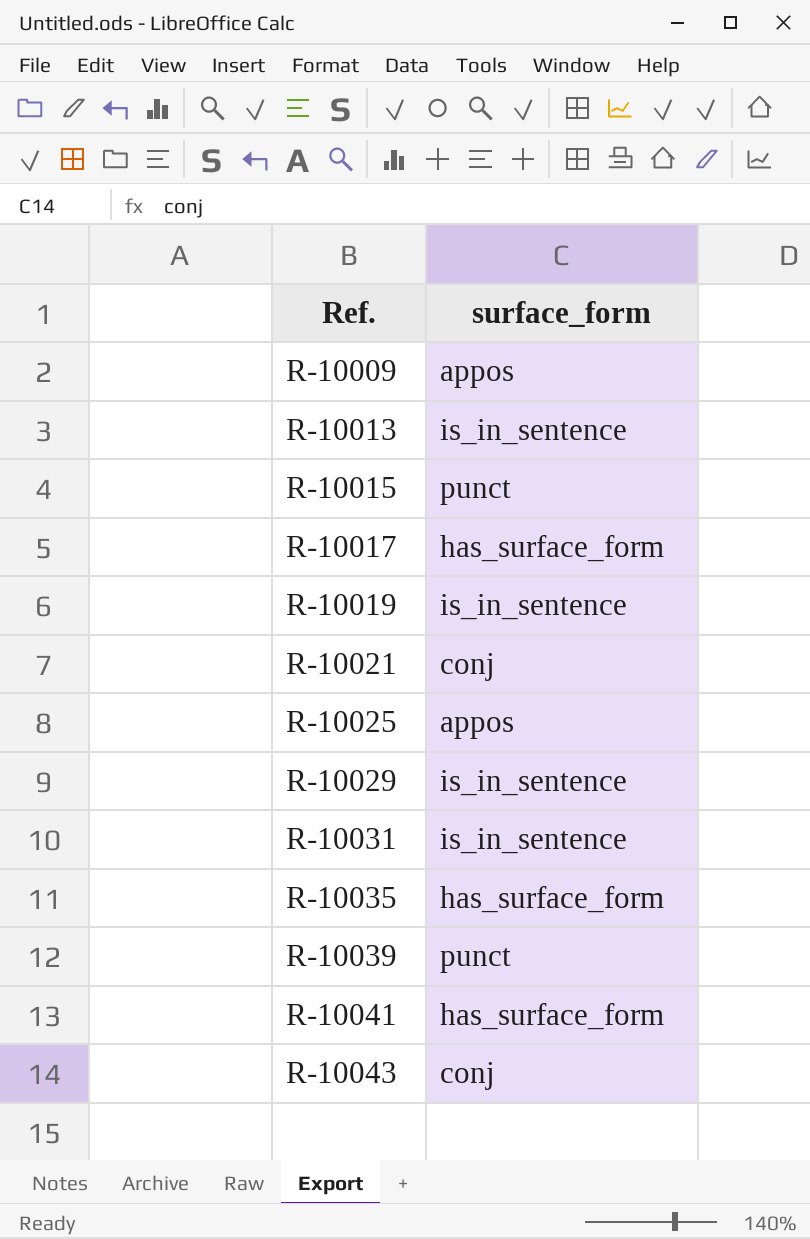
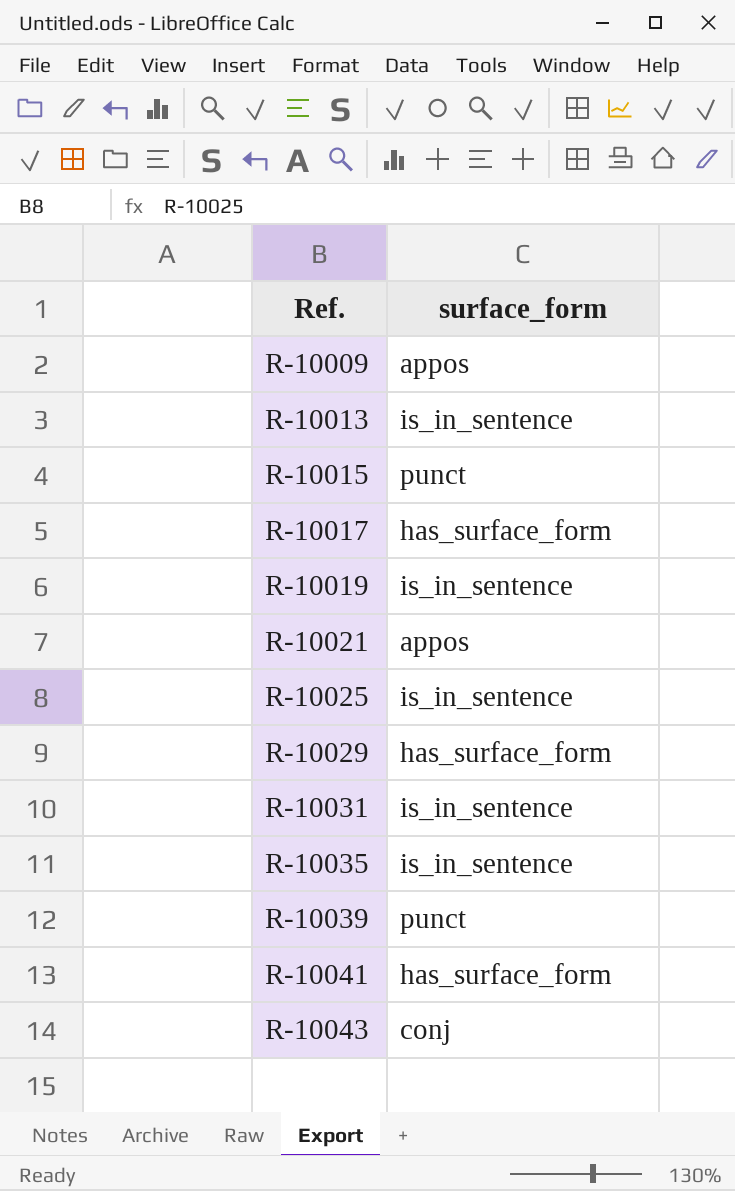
R-10021 | surface_form: conj -> appos
R-10025 | surface_form: appos -> is_in_sentence
R-10029 | surface_form: is_in_sentence -> has_surface_form
R-10035 | surface_form: has_surface_form -> is_in_sentence

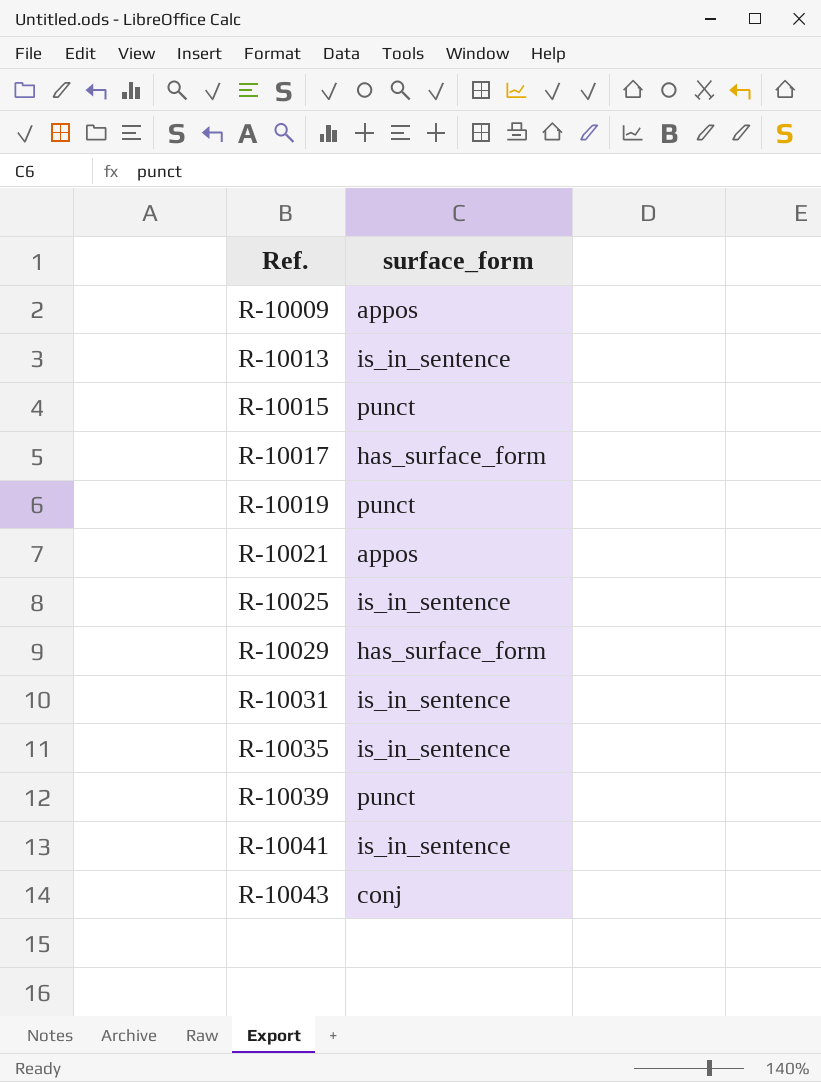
R-10019 | surface_form: is_in_sentence -> punct
R-10041 | surface_form: has_surface_form -> is_in_sentence

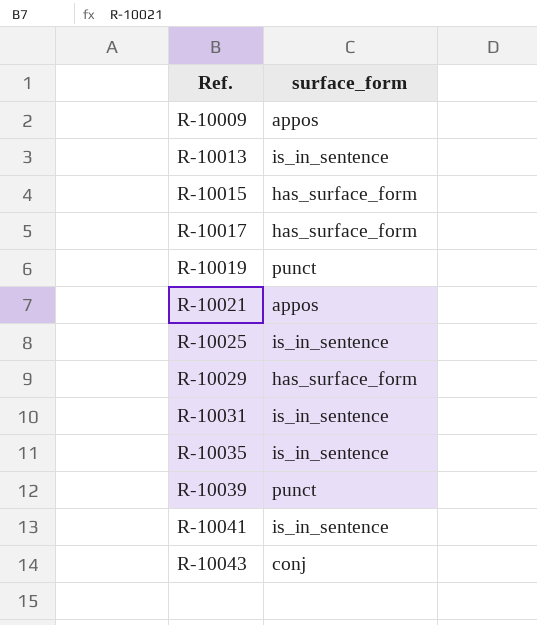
R-10015 | surface_form: punct -> has_surface_form

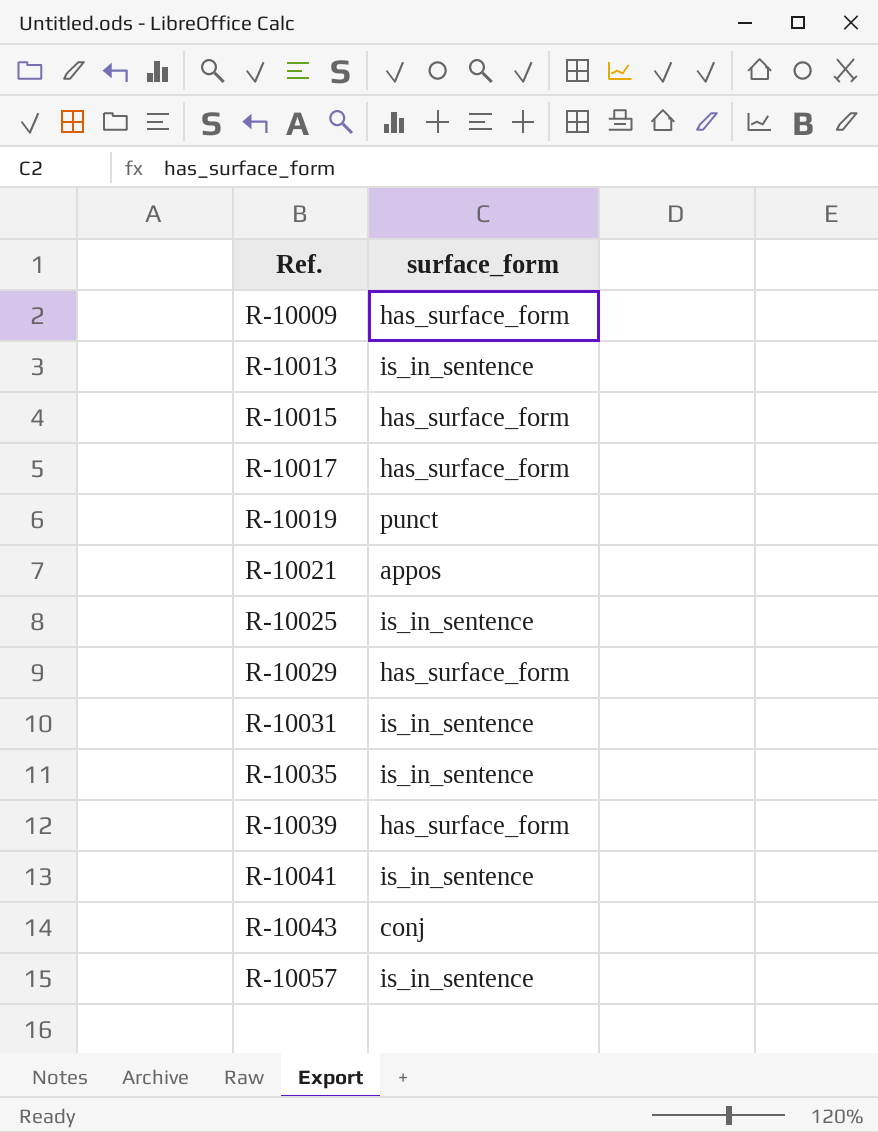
R-10009 | surface_form: appos -> has_surface_form
R-10039 | surface_form: punct -> has_surface_form
row R-10057: none -> is_in_sentence

